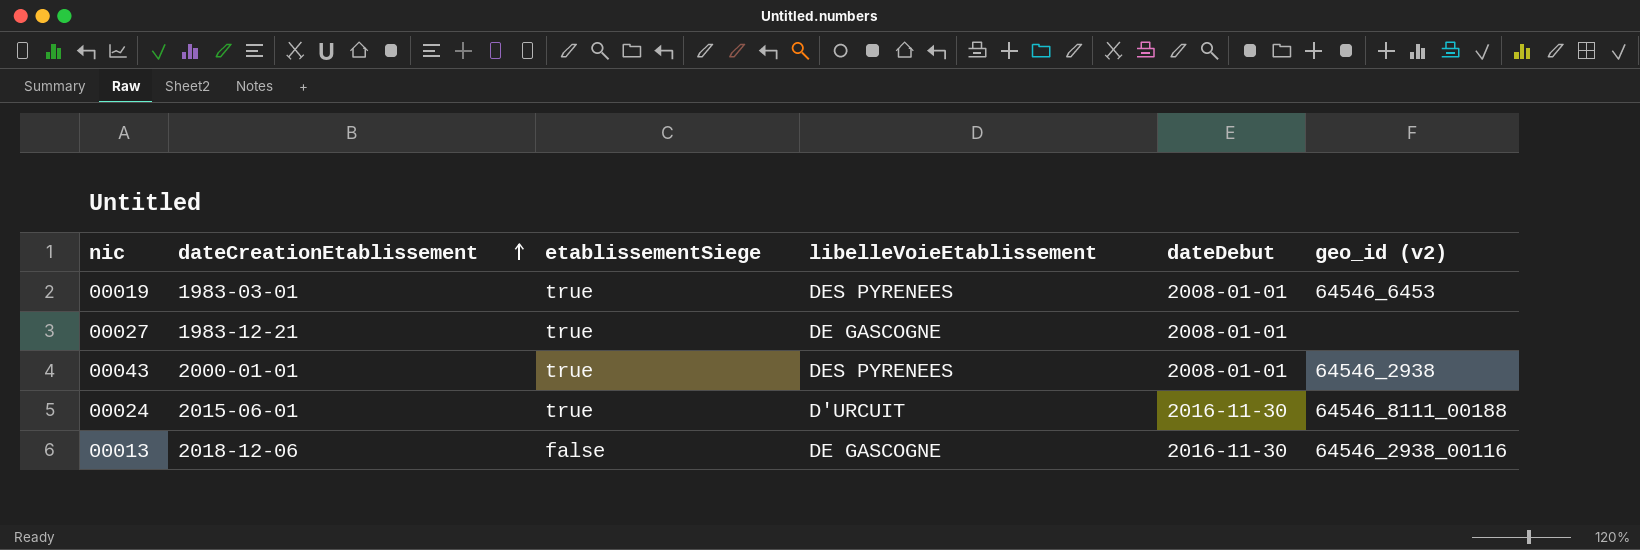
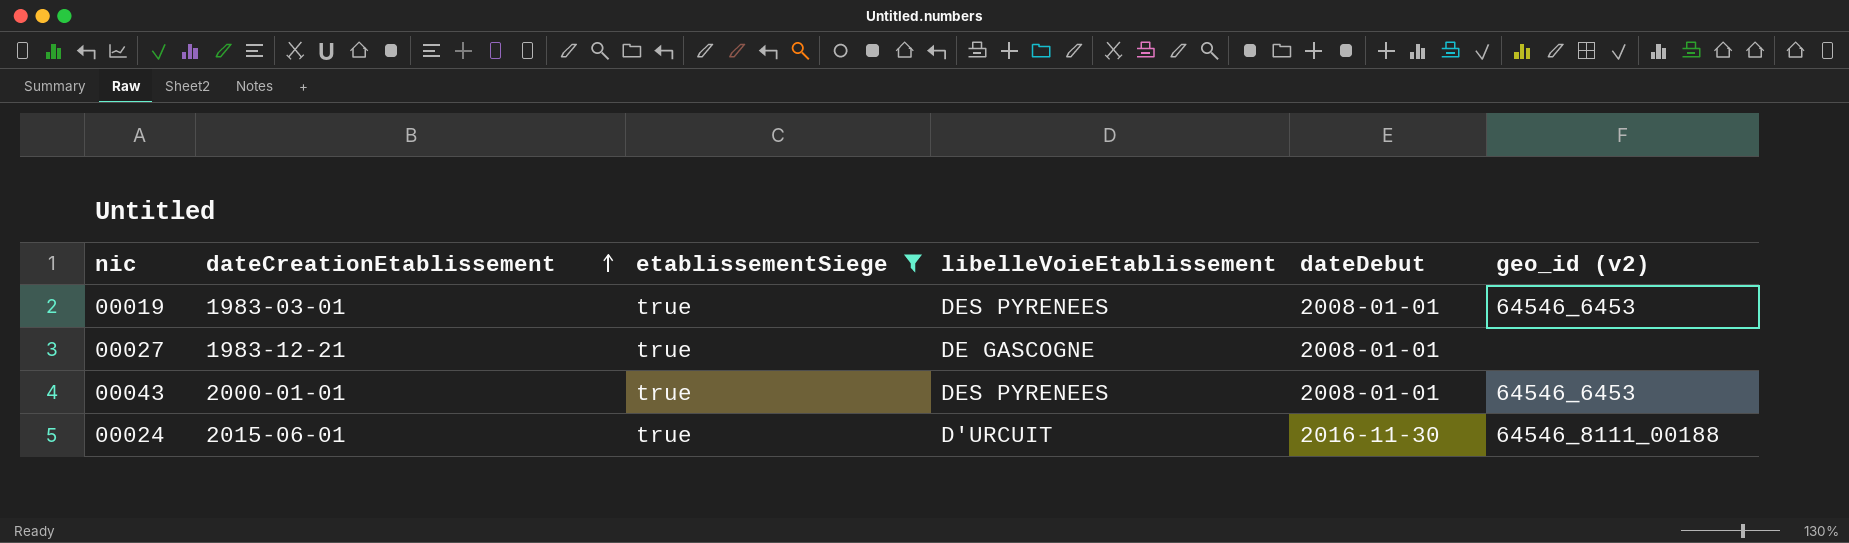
filter: none -> etablissementSiege = true
00043 | geo_id (v2): 64546_2938 -> 64546_6453

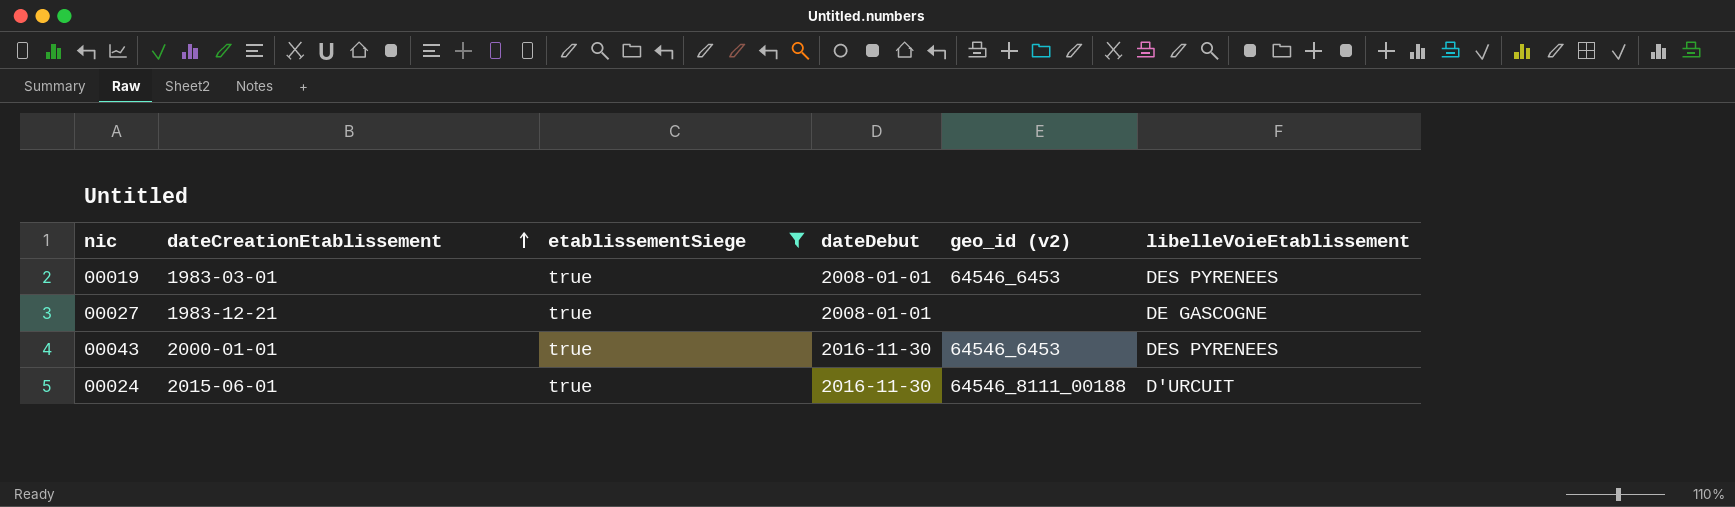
column libelleVoieEtablissement | position: 4 -> 6
00043 | dateDebut: 2008-01-01 -> 2016-11-30

